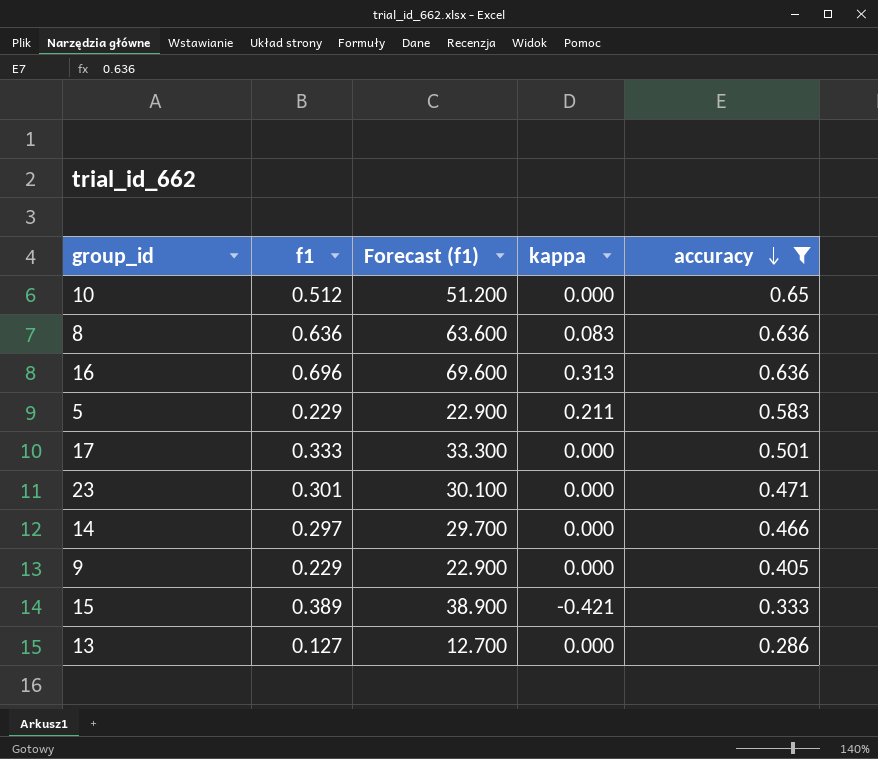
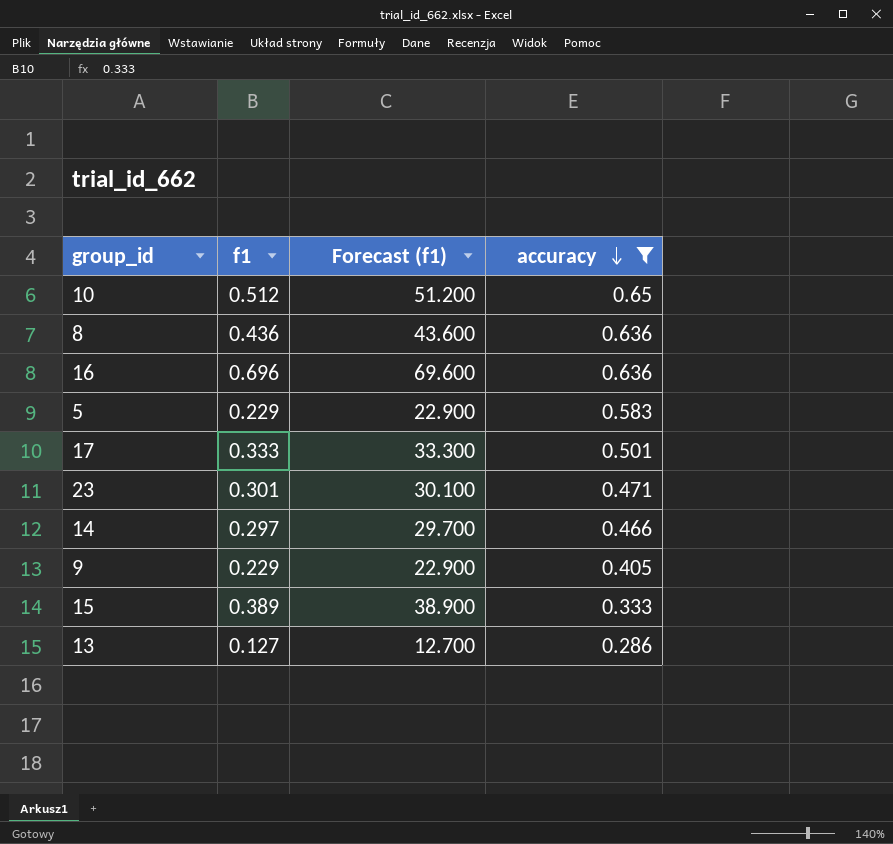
column kappa | position: 4 -> none
8 | f1: 0.636 -> 0.436
8 | Forecast (f1): 63.600 -> 43.600

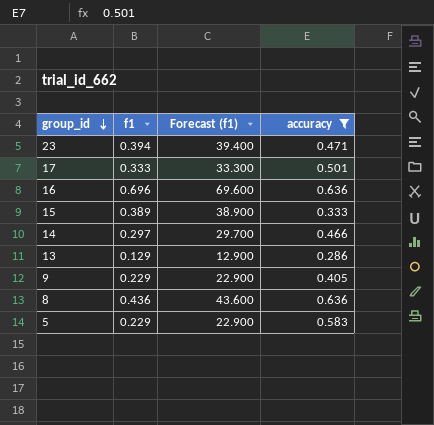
row order: accuracy descending -> group_id descending
row 10: 0.512 | 51.200 | 0.65 -> none
23 | f1: 0.301 -> 0.394
23 | Forecast (f1): 30.100 -> 39.400
13 | f1: 0.127 -> 0.129
13 | Forecast (f1): 12.700 -> 12.900

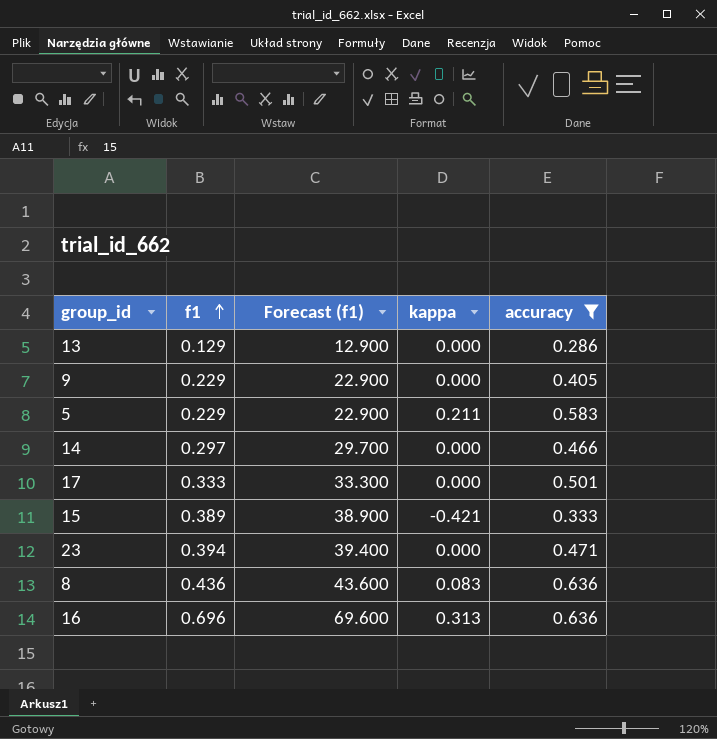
row order: group_id descending -> f1 ascending
column kappa | position: none -> 4

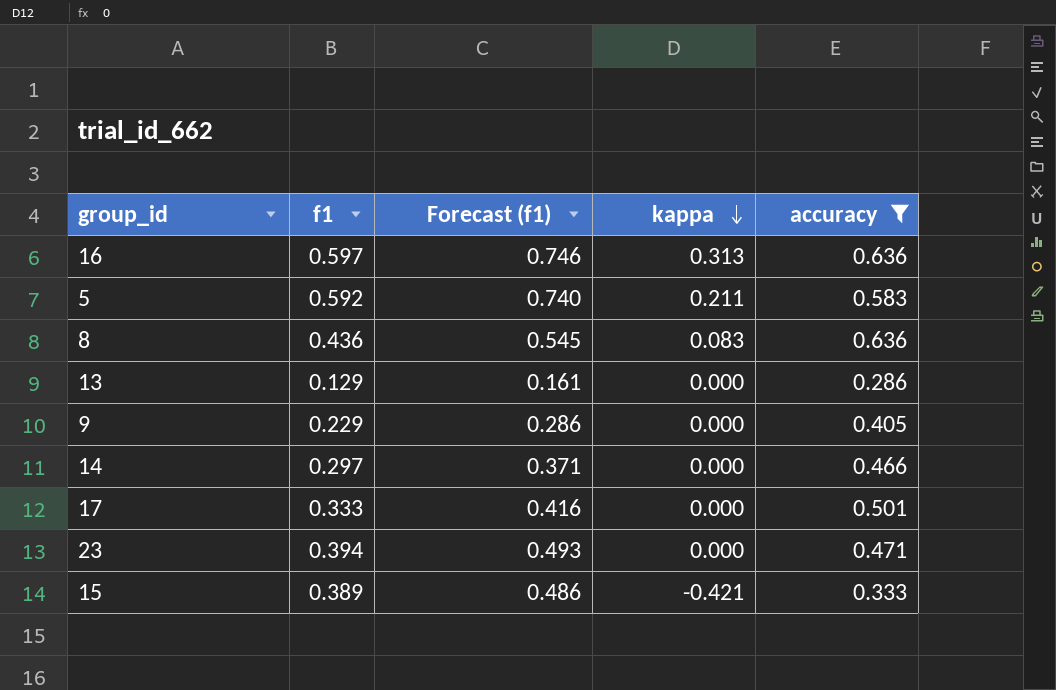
row order: f1 ascending -> kappa descending
column Forecast (f1) | formula: [f1] * 100 -> [f1] * 1.25
16 | f1: 0.696 -> 0.597
5 | f1: 0.229 -> 0.592

